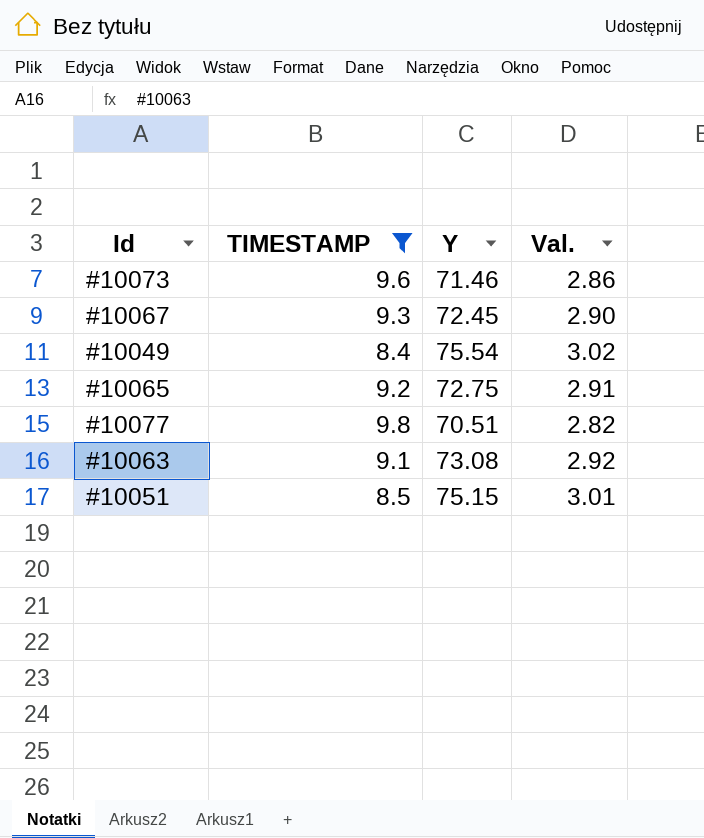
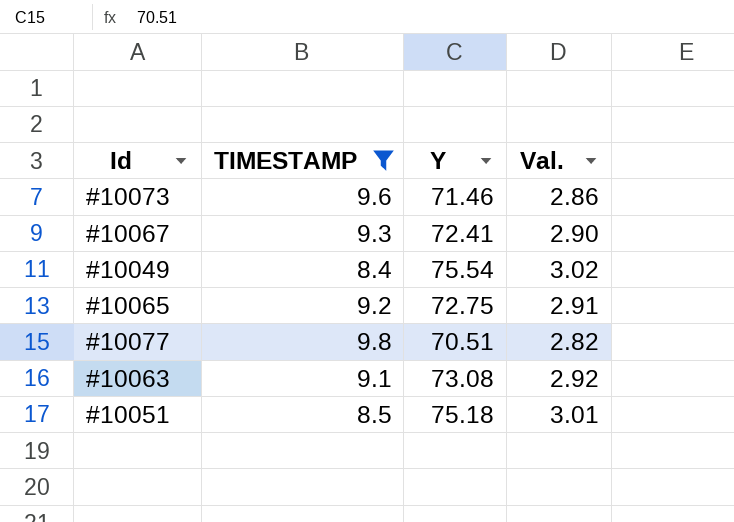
#10067 | Y: 72.45 -> 72.41
#10051 | Y: 75.15 -> 75.18

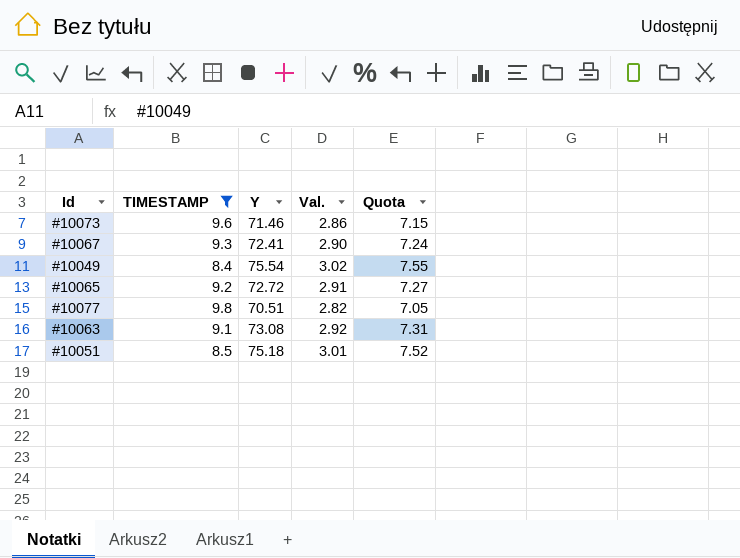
column Quota | formula: none -> [Y] * 0.1
#10065 | Y: 72.75 -> 72.72

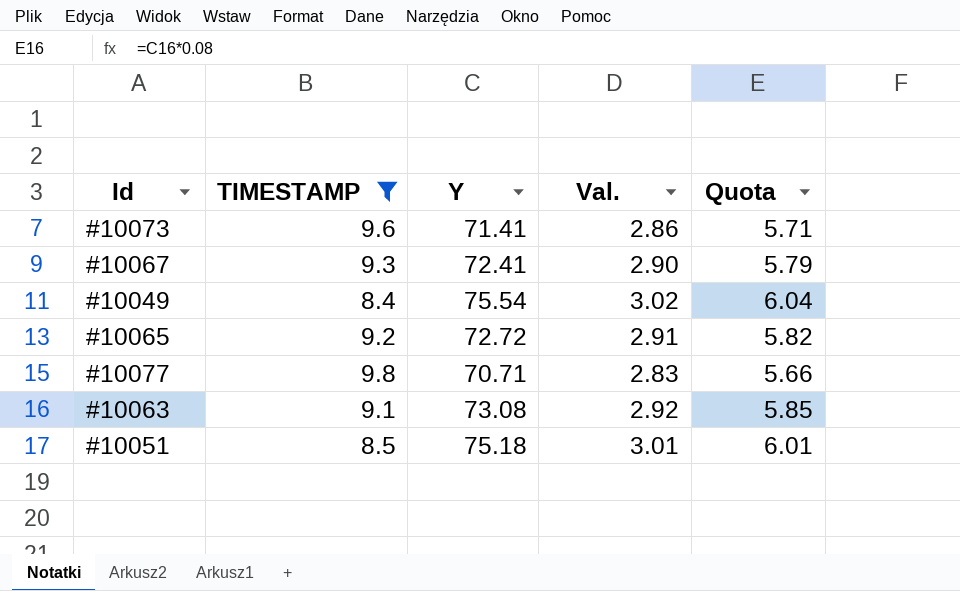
column Quota | formula: [Y] * 0.1 -> [Y] * 0.08
#10073 | Y: 71.46 -> 71.41
#10077 | Y: 70.51 -> 70.71
#10077 | Val.: 2.82 -> 2.83

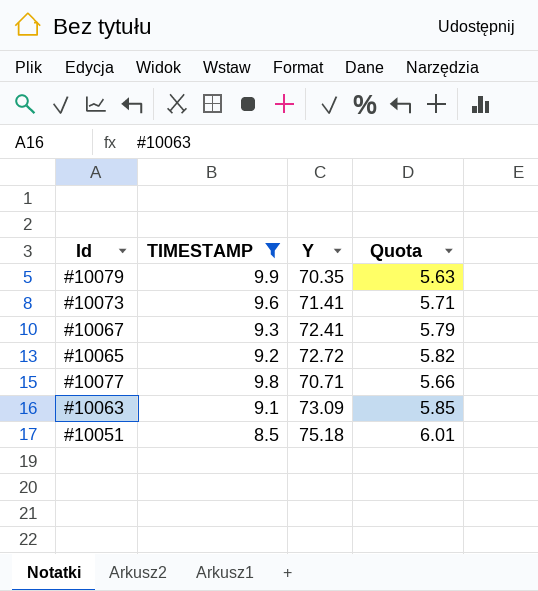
column Val. | formula: [Y] * 0.04 -> none
row #10049: 8.4 | 75.54 | 3.02 | 6.04 -> none
row #10079: none -> 9.9 | 70.35 | 5.63
#10063 | Y: 73.08 -> 73.09

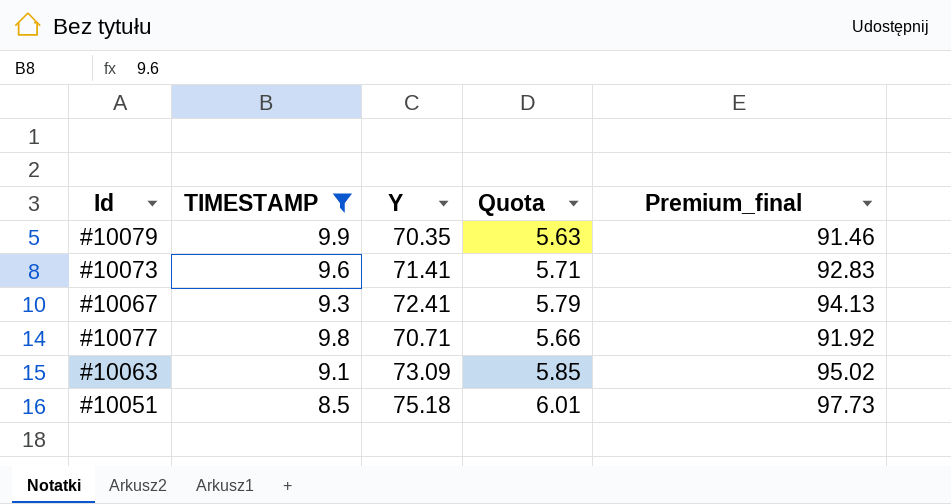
column Premium_final | formula: none -> [Y] * 1.3
row #10065: 9.2 | 72.72 | 5.82 -> none

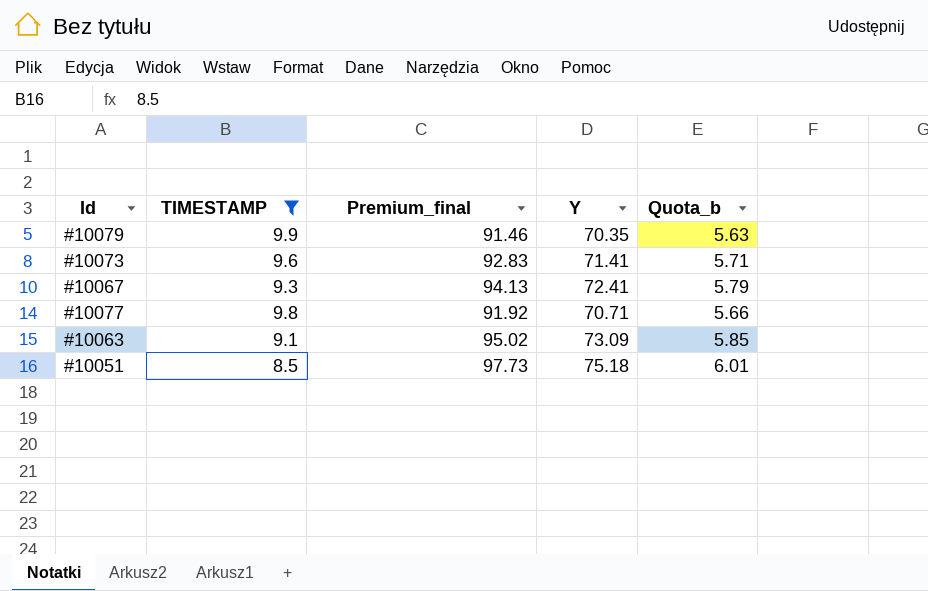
column Premium_final | position: 5 -> 3
column name: Quota -> Quota_b

